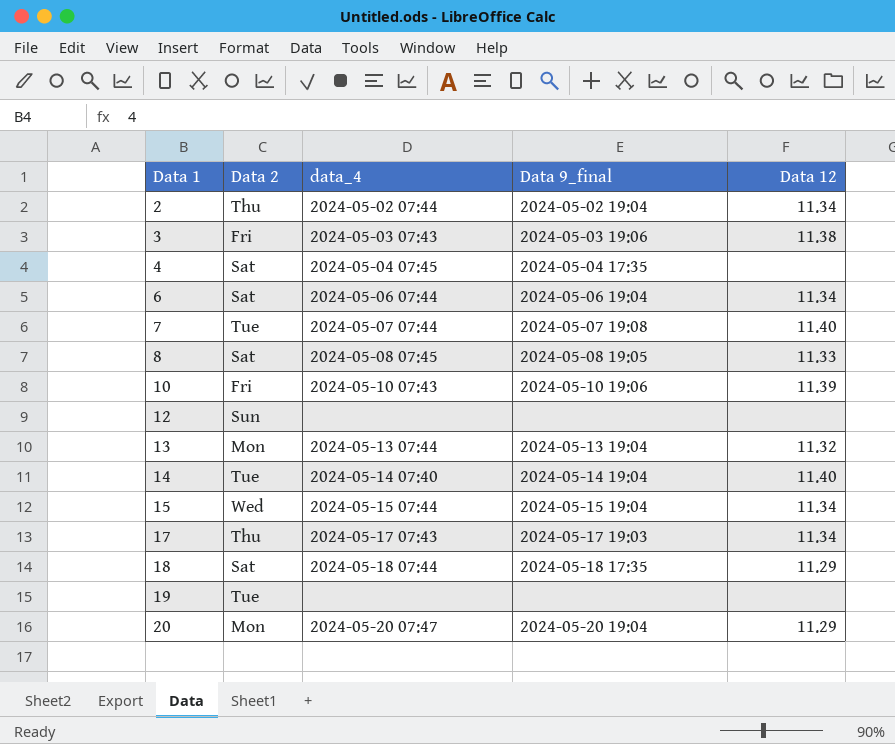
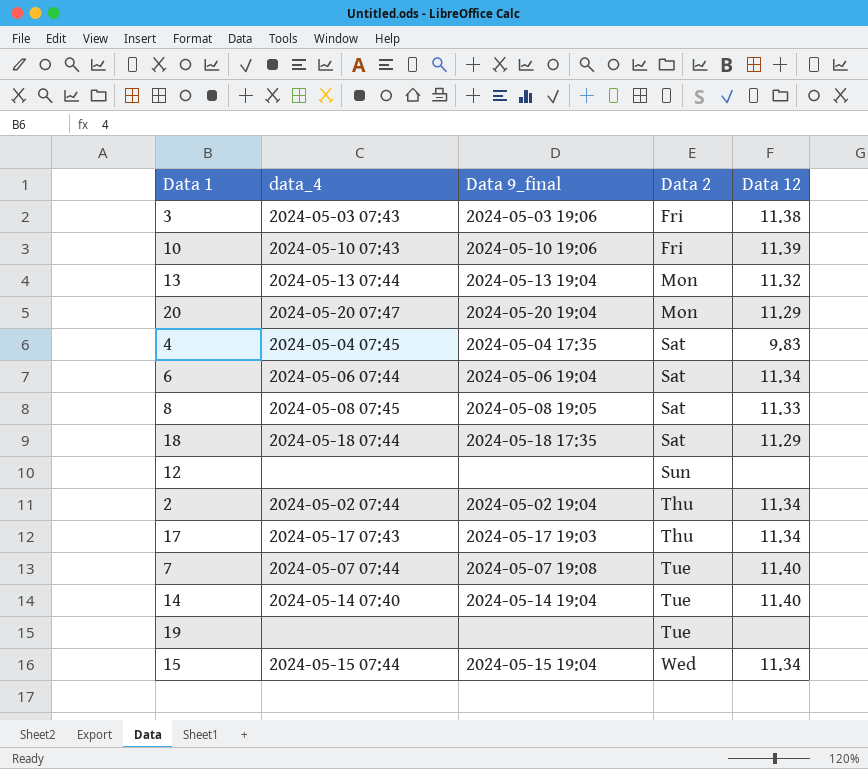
row order: Data 1 ascending -> Data 2 ascending
column Data 2 | position: 2 -> 4
4 | Data 12: none -> 9.83

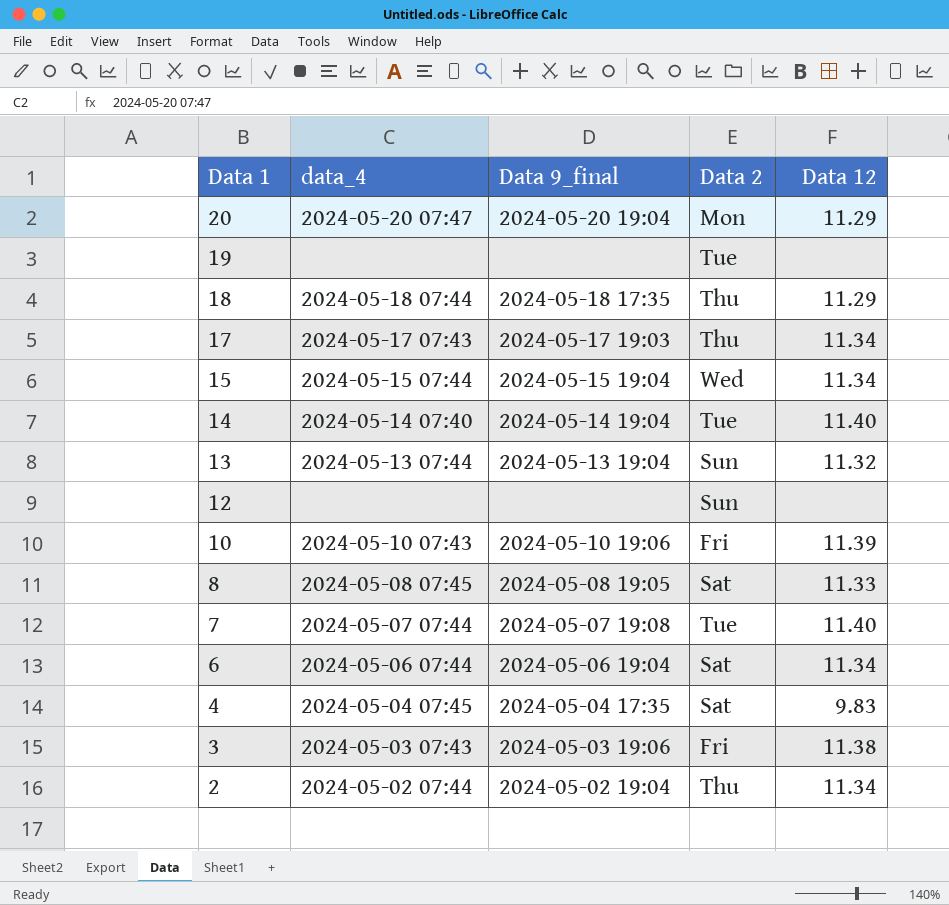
row order: Data 2 ascending -> Data 1 descending
18 | Data 2: Sat -> Thu
13 | Data 2: Mon -> Sun

